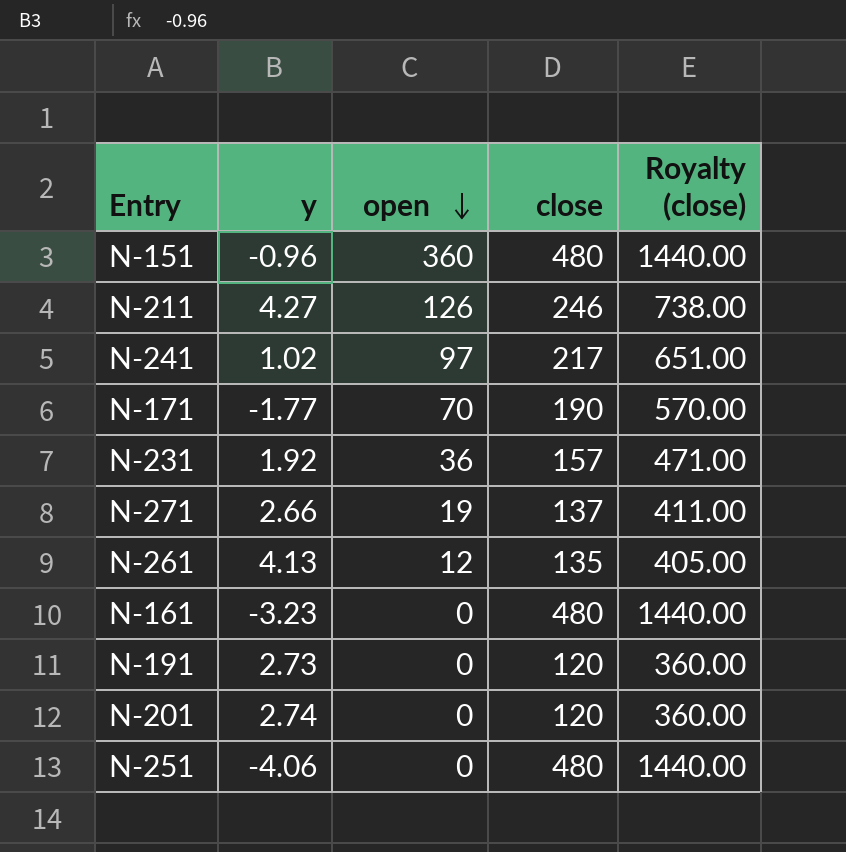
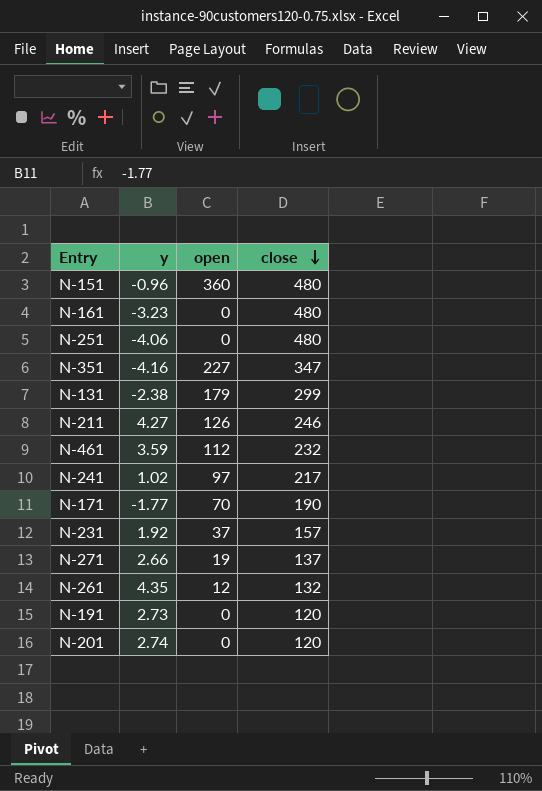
row order: open descending -> close descending
column Royalty (close) | formula: [close] * 3 -> none
row N-351: none -> -4.16 | 227 | 347
row N-131: none -> -2.38 | 179 | 299
row N-461: none -> 3.59 | 112 | 232
N-231 | open: 36 -> 37
N-261 | y: 4.13 -> 4.35
N-261 | close: 135 -> 132

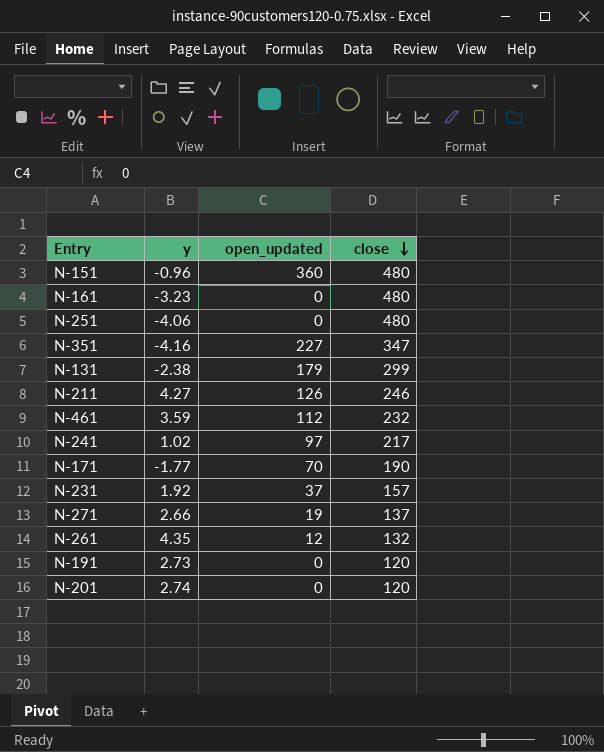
column name: open -> open_updated

